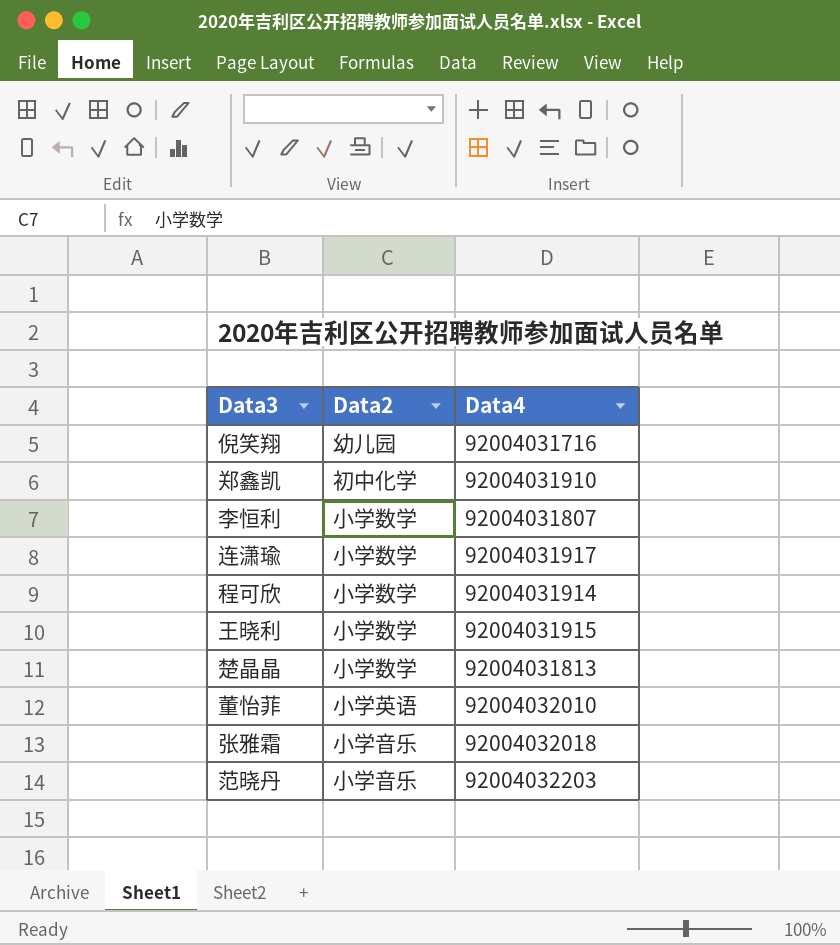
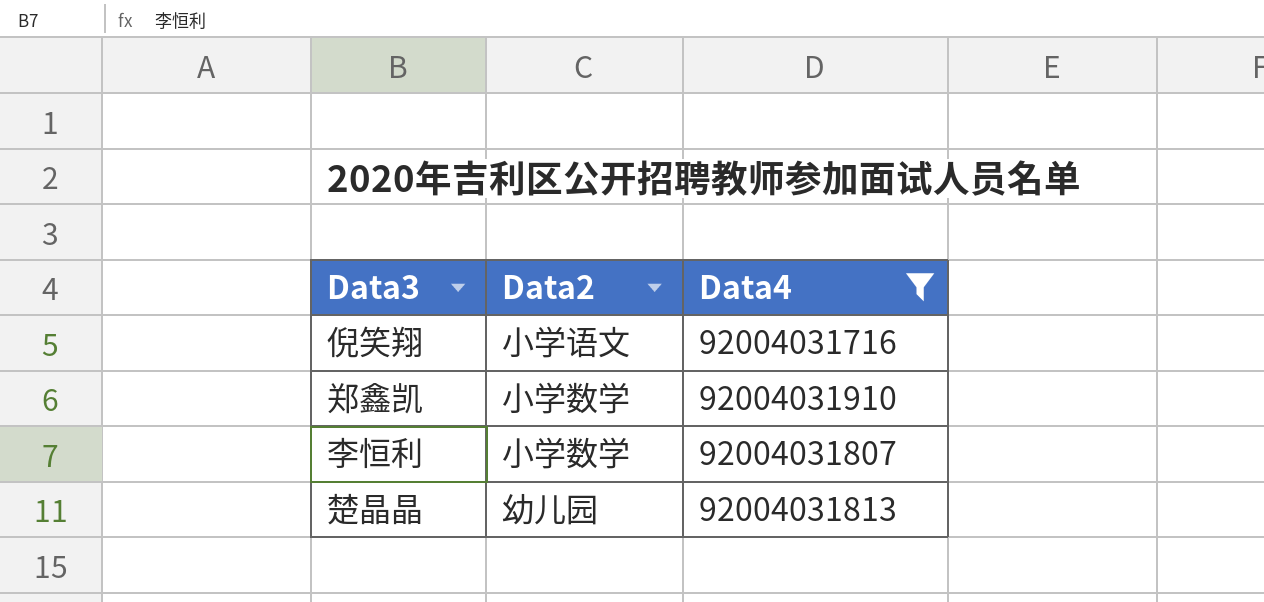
filter: none -> Data4 <= 92004031910
倪笑翔 | Data2: 幼儿园 -> 小学语文
郑鑫凯 | Data2: 初中化学 -> 小学数学
楚晶晶 | Data2: 小学数学 -> 幼儿园

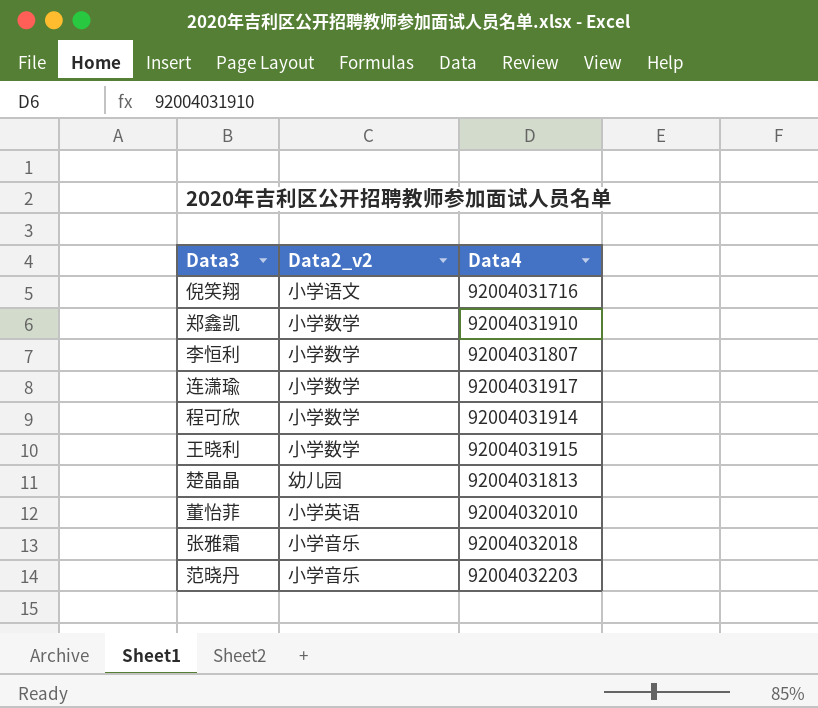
filter: Data4 <= 92004031910 -> none
column name: Data2 -> Data2_v2

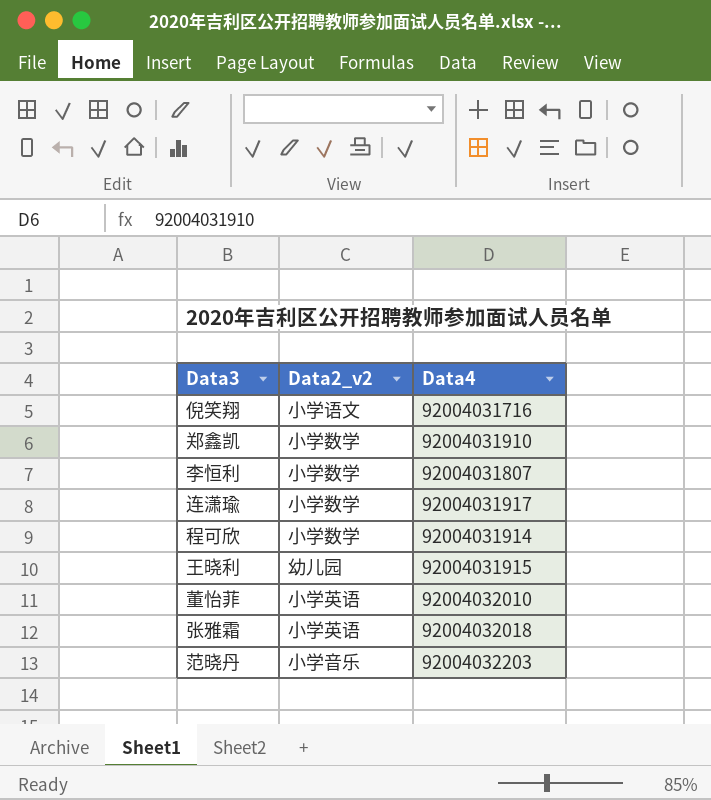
row 楚晶晶: 幼儿园 | 92004031813 -> none
王晓利 | Data2_v2: 小学数学 -> 幼儿园
张雅霜 | Data2_v2: 小学音乐 -> 小学英语

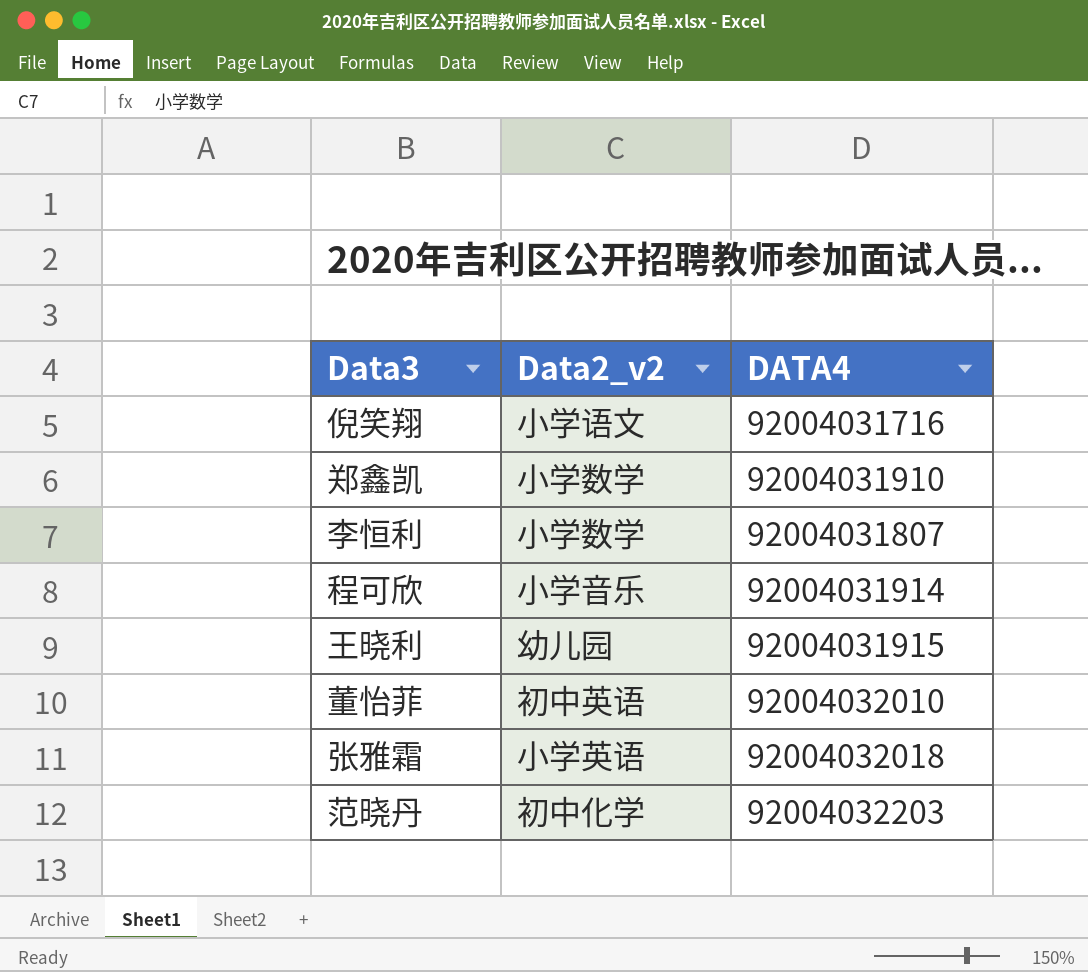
column name: Data4 -> DATA4
row 连潇瑜: 小学数学 | 92004031917 -> none
程可欣 | Data2_v2: 小学数学 -> 小学音乐
董怡菲 | Data2_v2: 小学英语 -> 初中英语
范晓丹 | Data2_v2: 小学音乐 -> 初中化学

